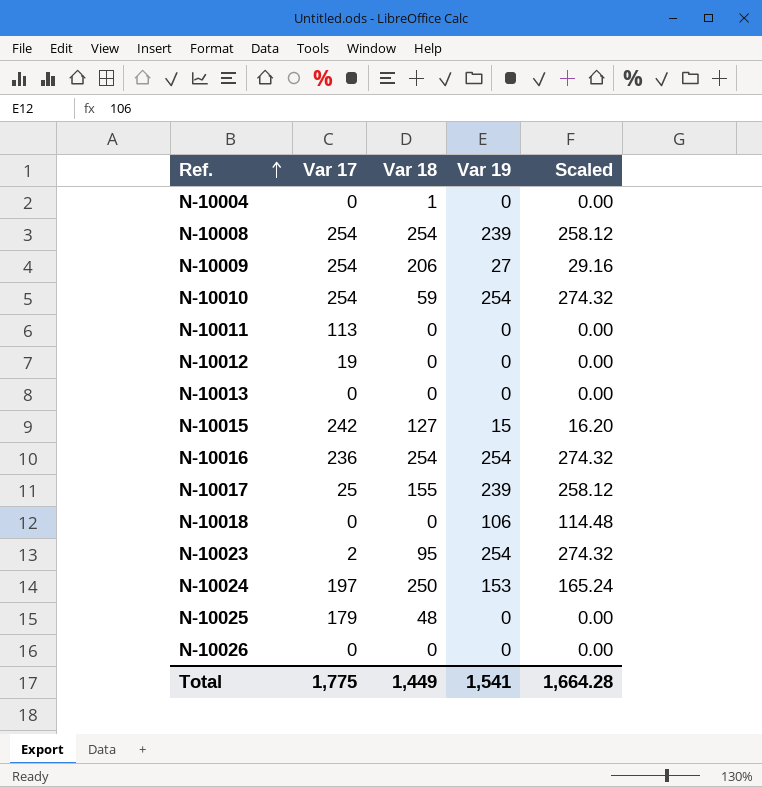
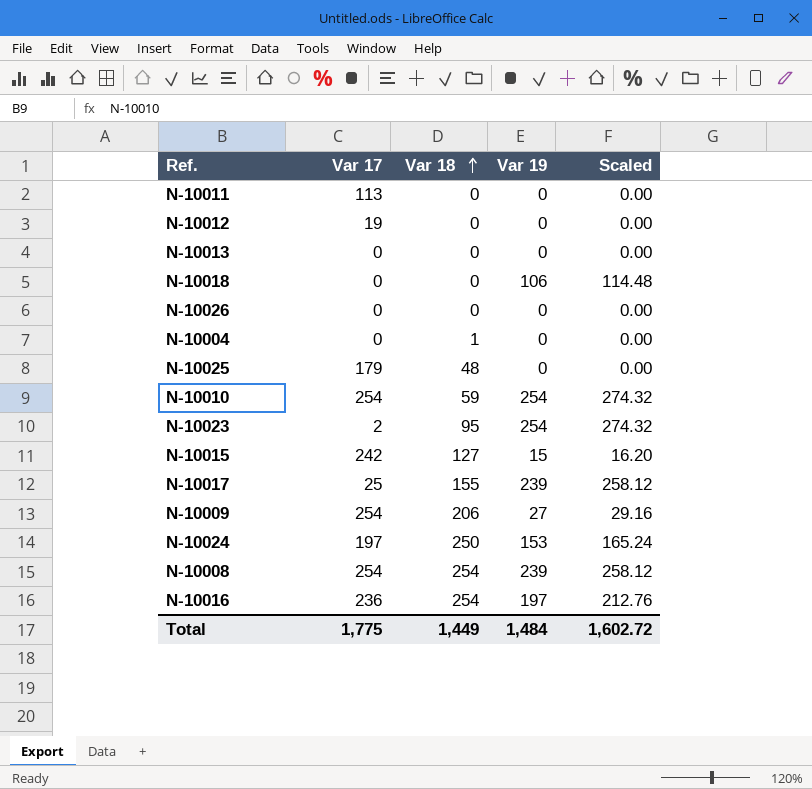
row order: Ref. ascending -> Var 18 ascending
N-10016 | Var 19: 254 -> 197
N-10016 | Scaled: 274.32 -> 212.76
Total | Var 19: 1,541 -> 1,484
Total | Scaled: 1,664.28 -> 1,602.72

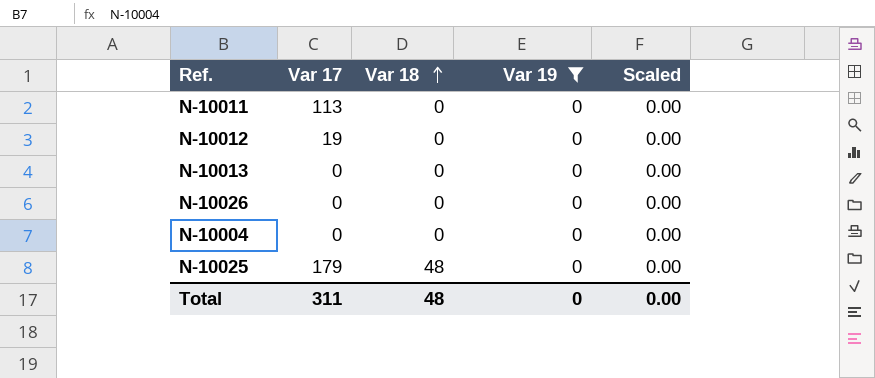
filter: none -> Var 19 = 0
N-10004 | Var 18: 1 -> 0
Total | Var 17: 1,775 -> 311
Total | Var 18: 1,449 -> 48
Total | Var 19: 1,484 -> 0
Total | Scaled: 1,602.72 -> 0.00

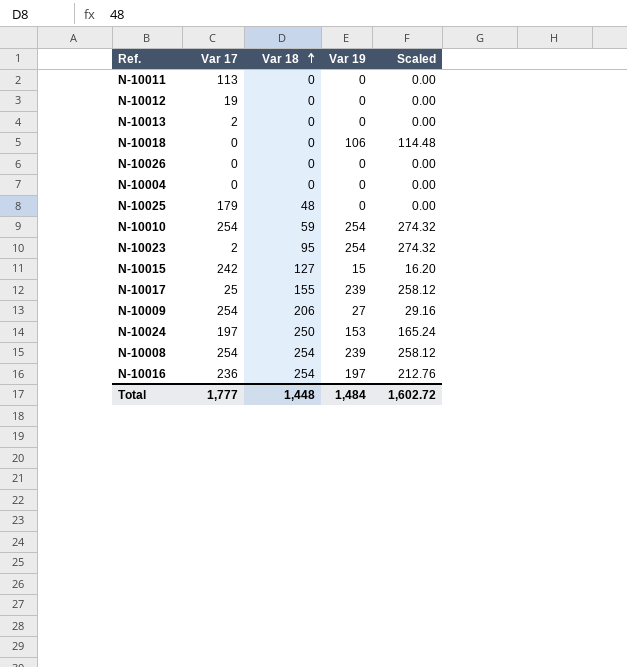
filter: Var 19 = 0 -> none
N-10013 | Var 17: 0 -> 2
Total | Var 17: 311 -> 1,777
Total | Var 18: 48 -> 1,448
Total | Var 19: 0 -> 1,484
Total | Scaled: 0.00 -> 1,602.72

